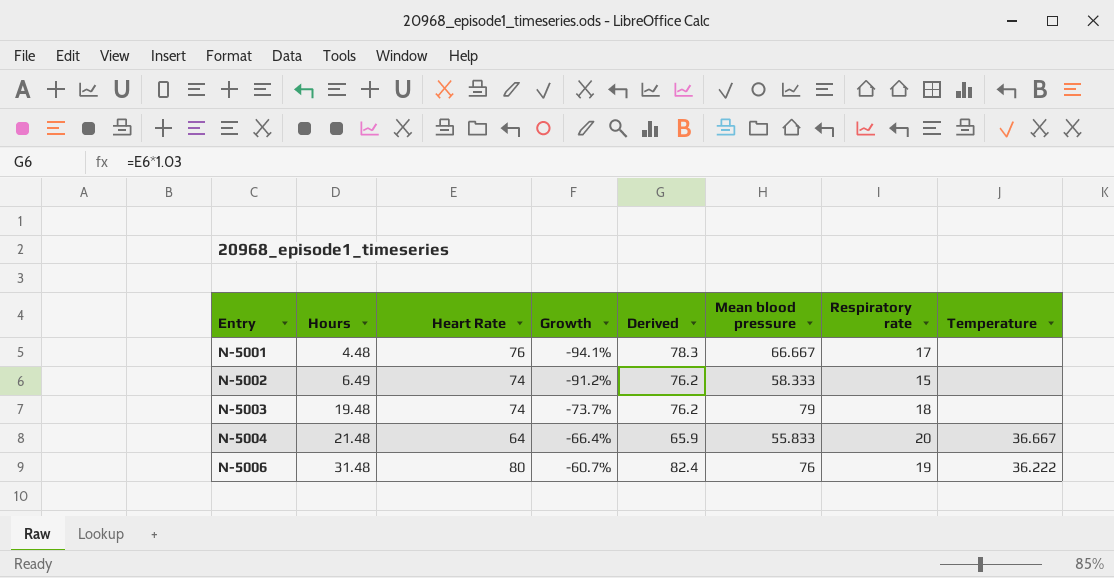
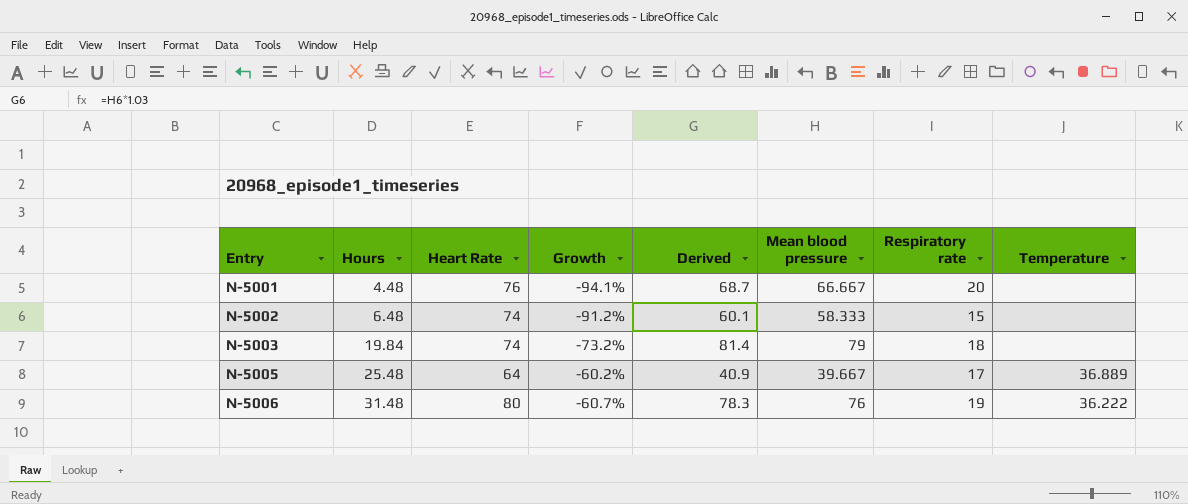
column Derived | formula: [Heart Rate] * 1.03 -> [Mean blood pressure] * 1.03
row N-5004: 21.48 | 64 | -66.4% | 65.9 | 55.833 | 20 | 36.667 -> none
N-5001 | Respiratory rate: 17 -> 20
N-5002 | Hours: 6.49 -> 6.48
N-5003 | Hours: 19.48 -> 19.84
N-5003 | Growth: -73.7% -> -73.2%
row N-5005: none -> 25.48 | 64 | -60.2% | 40.9 | 39.667 | 17 | 36.889

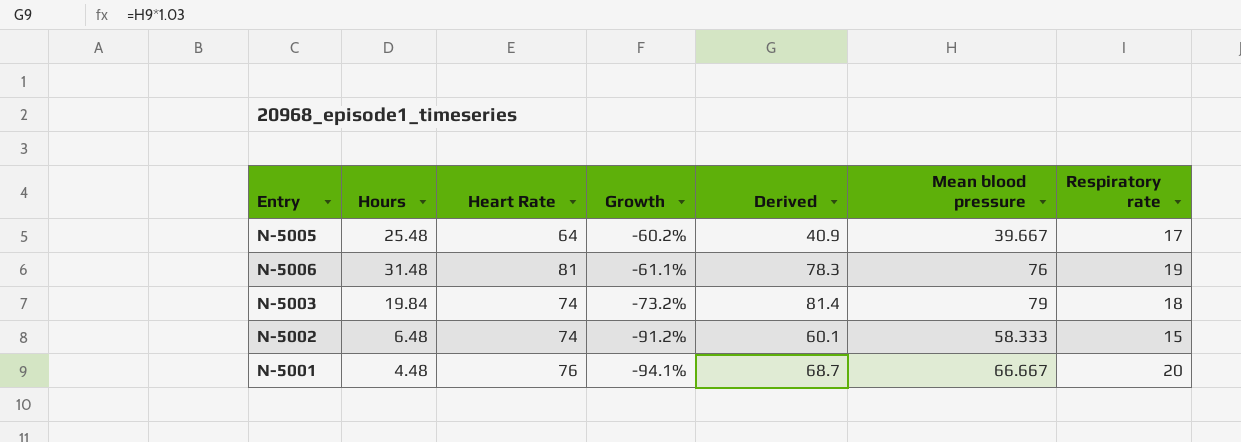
row order: Entry ascending -> Growth descending
column Temperature | position: 8 -> none
N-5006 | Heart Rate: 80 -> 81
N-5006 | Growth: -60.7% -> -61.1%

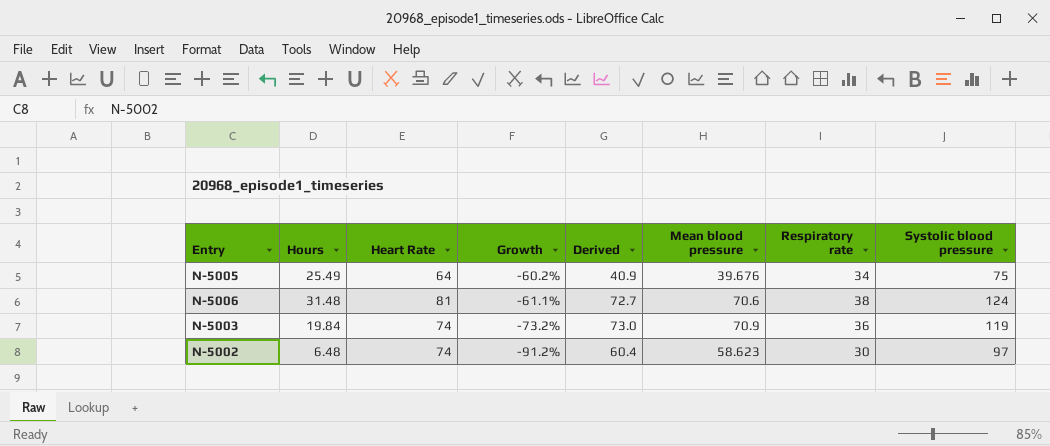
column Systolic blood pressure | position: none -> 8
row N-5001: 4.48 | 76 | -94.1% | 68.7 | 66.667 | 20 -> none
N-5005 | Hours: 25.48 -> 25.49
N-5005 | Mean blood pressure: 39.667 -> 39.676
N-5005 | Respiratory rate: 17 -> 34
N-5006 | Derived: 78.3 -> 72.7
N-5006 | Mean blood pressure: 76 -> 70.6
N-5006 | Respiratory rate: 19 -> 38
N-5003 | Derived: 81.4 -> 73.0
N-5003 | Mean blood pressure: 79 -> 70.9
N-5003 | Respiratory rate: 18 -> 36
N-5002 | Derived: 60.1 -> 60.4
N-5002 | Mean blood pressure: 58.333 -> 58.623
N-5002 | Respiratory rate: 15 -> 30

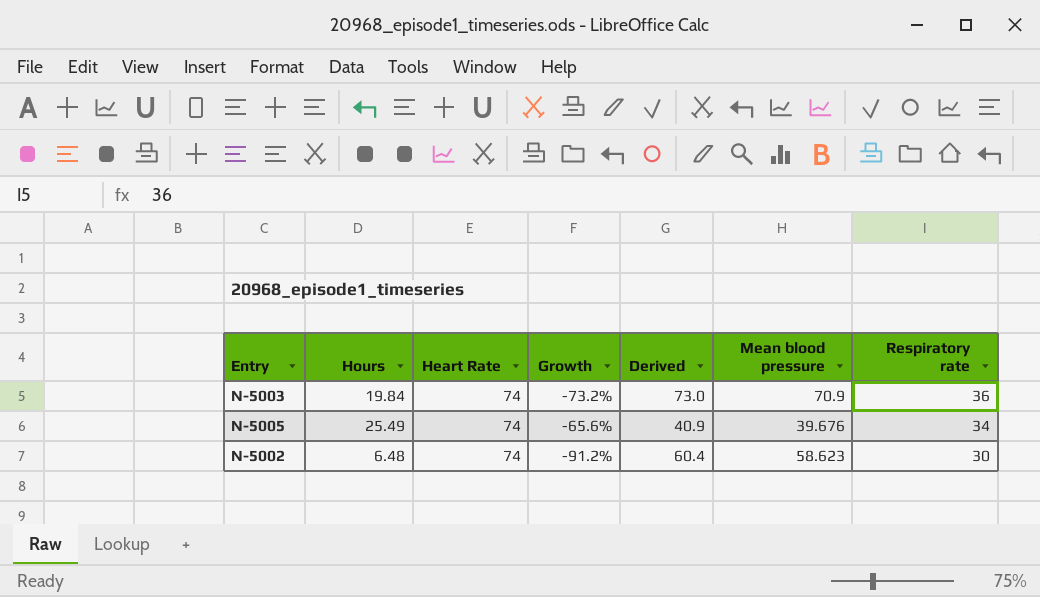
row order: Growth descending -> Respiratory rate descending
column Systolic blood pressure | position: 8 -> none
row N-5006: 31.48 | 81 | -61.1% | 72.7 | 70.6 | 38 | 124 -> none
N-5005 | Heart Rate: 64 -> 74
N-5005 | Growth: -60.2% -> -65.6%

